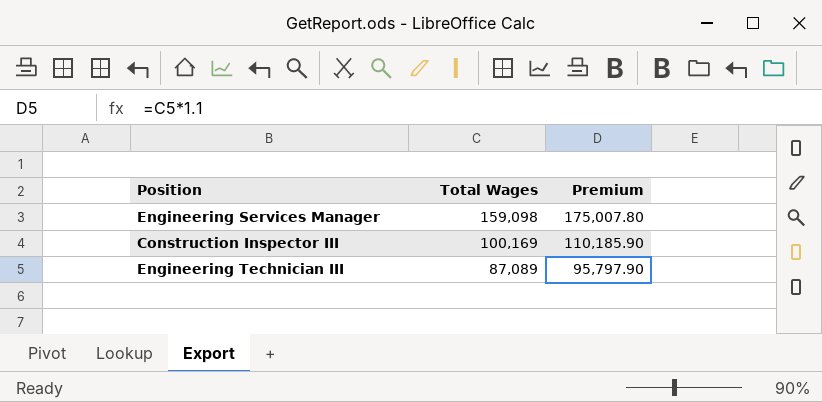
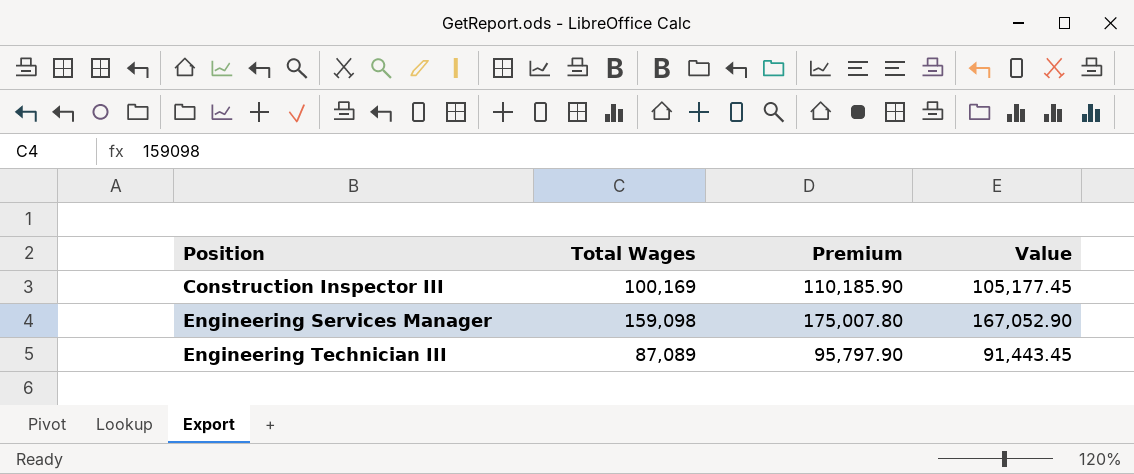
row order: Total Wages descending -> Position ascending
column Value | formula: none -> [Total Wages] * 1.05

